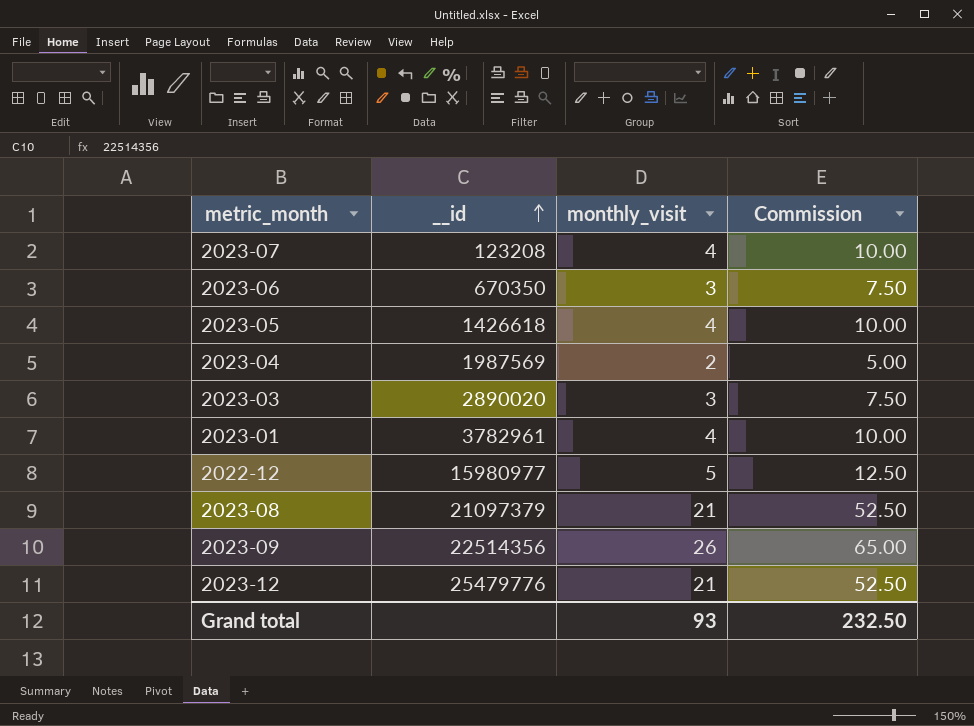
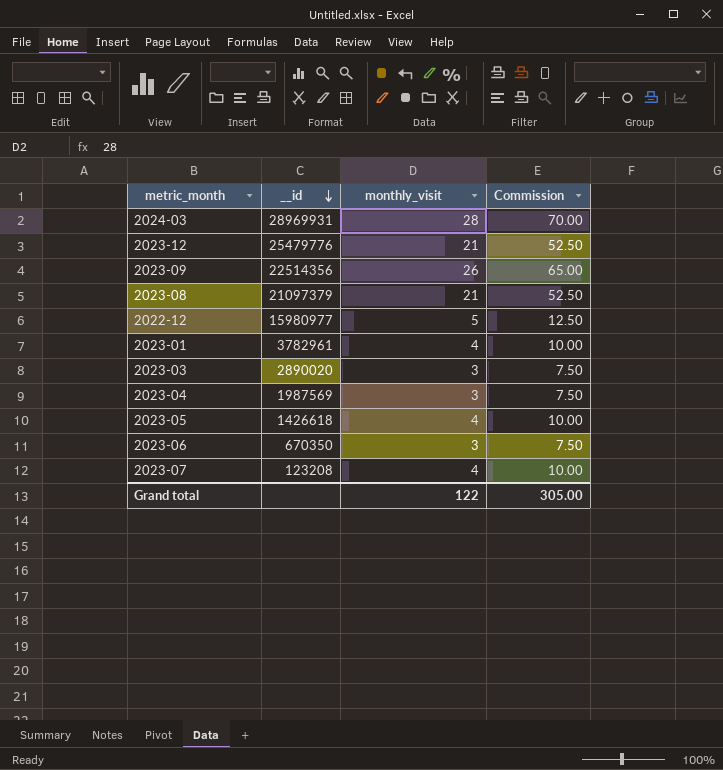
row order: __id ascending -> __id descending
row 2024-03: none -> 28969931 | 28 | 70.00
2023-04 | monthly_visit: 2 -> 3
2023-04 | Commission: 5.00 -> 7.50
Grand total | monthly_visit: 93 -> 122
Grand total | Commission: 232.50 -> 305.00

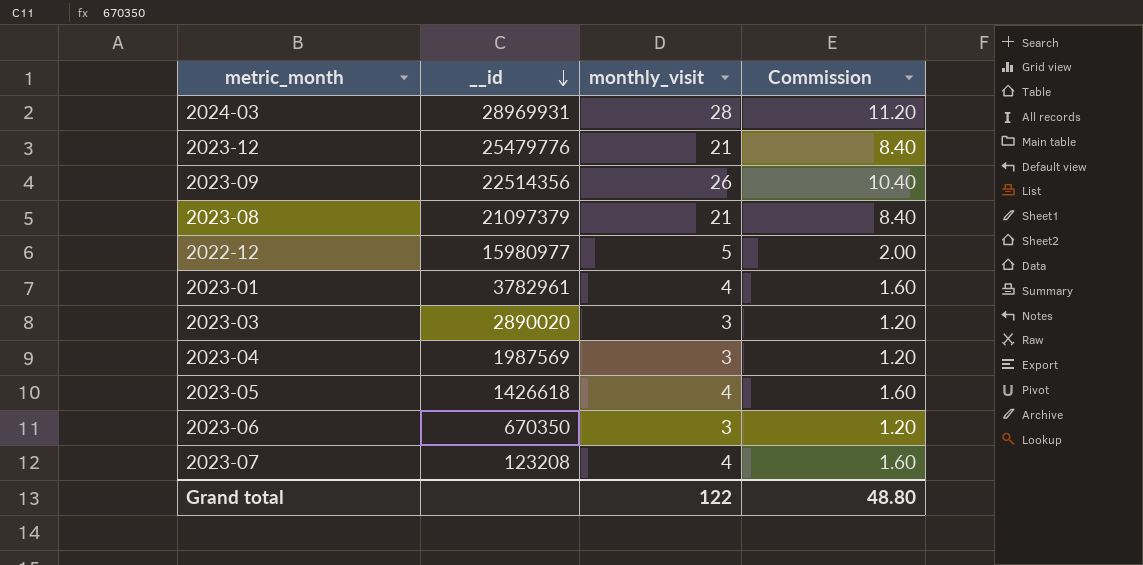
column Commission | formula: [monthly_visit] * 2.5 -> [monthly_visit] * 0.4
Grand total | Commission: 305.00 -> 48.80

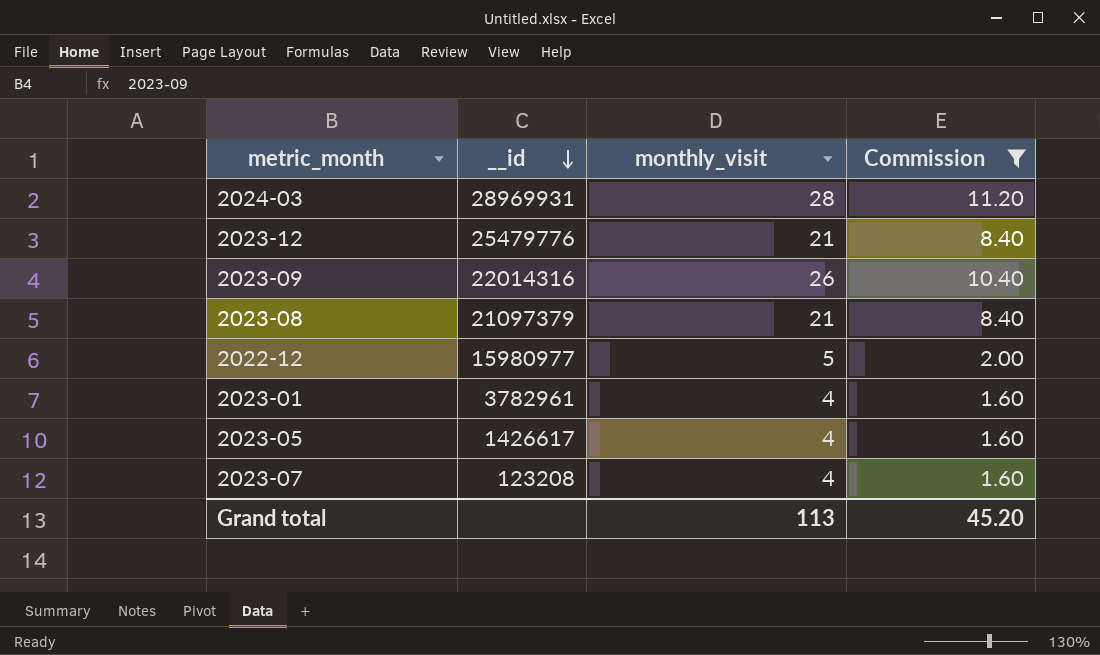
filter: none -> Commission != 1.20
2023-09 | __id: 22514356 -> 22014316
2023-05 | __id: 1426618 -> 1426617
Grand total | monthly_visit: 122 -> 113
Grand total | Commission: 48.80 -> 45.20

